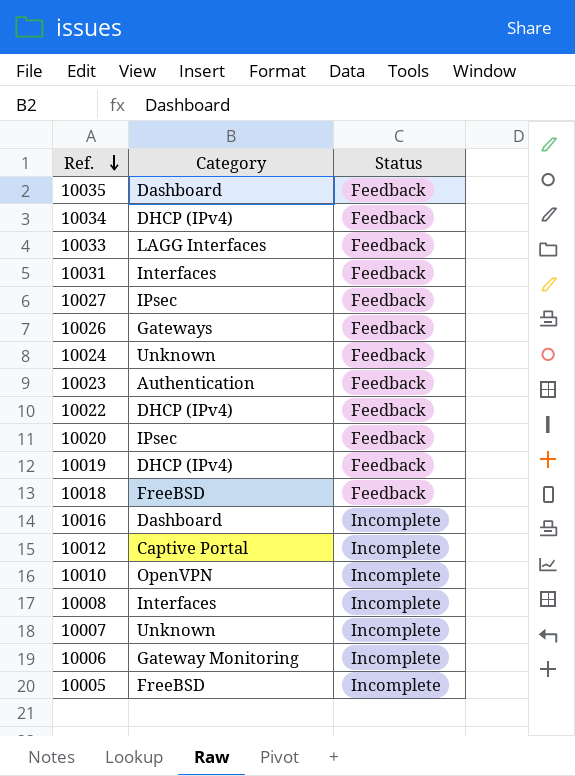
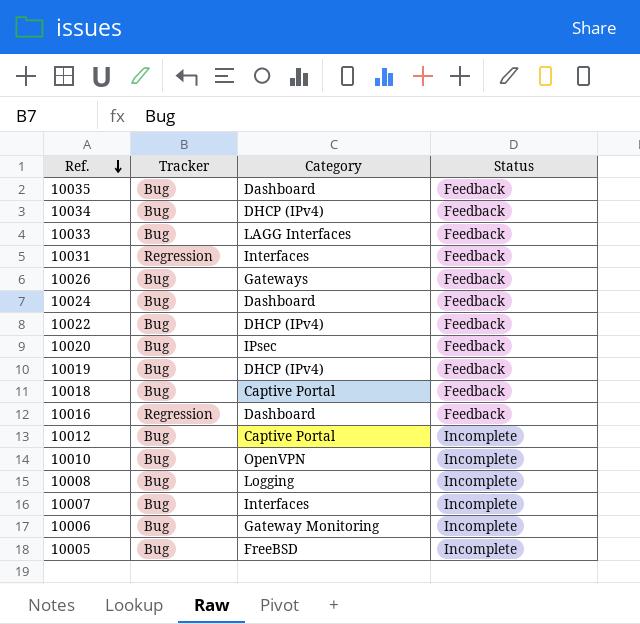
column Tracker | position: none -> 2
row 10027: IPsec | Feedback -> none
row 10023: Authentication | Feedback -> none
10024 | Category: Unknown -> Dashboard
10018 | Category: FreeBSD -> Captive Portal
10016 | Status: Incomplete -> Feedback
10008 | Category: Interfaces -> Logging
10007 | Category: Unknown -> Interfaces

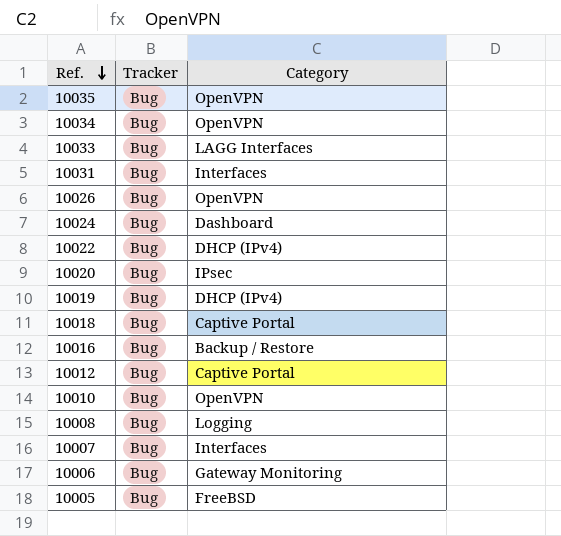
column Status | position: 4 -> none
10035 | Category: Dashboard -> OpenVPN
10034 | Category: DHCP (IPv4) -> OpenVPN
10031 | Tracker: Regression -> Bug
10026 | Category: Gateways -> OpenVPN
10016 | Tracker: Regression -> Bug
10016 | Category: Dashboard -> Backup / Restore

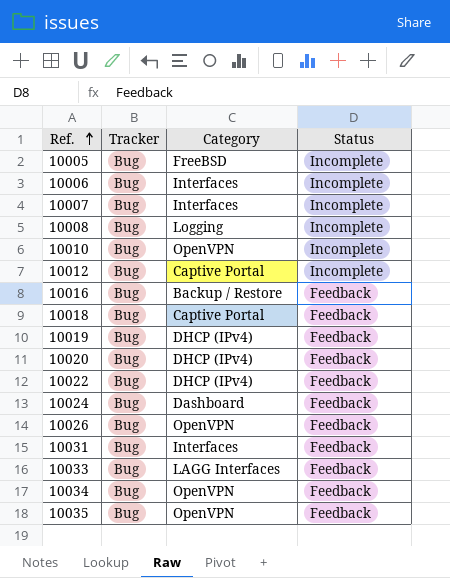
row order: Ref. descending -> Ref. ascending
column Status | position: none -> 4
10006 | Category: Gateway Monitoring -> Interfaces
10020 | Category: IPsec -> DHCP (IPv4)

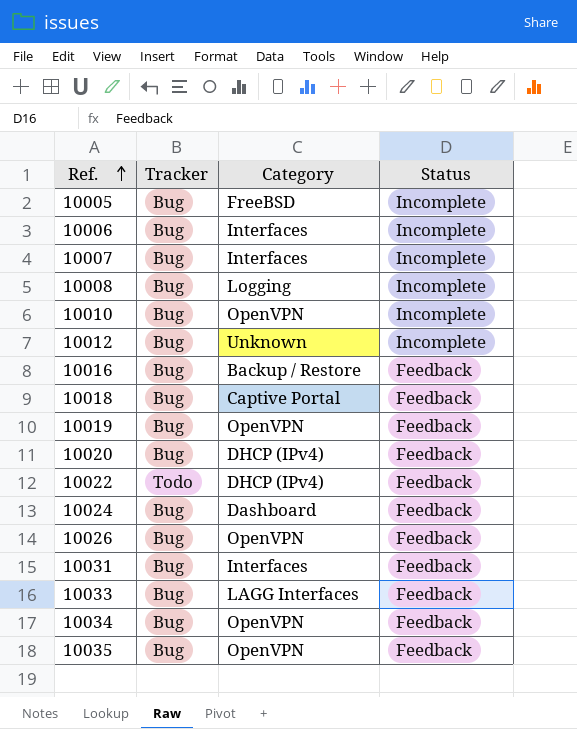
10012 | Category: Captive Portal -> Unknown
10019 | Category: DHCP (IPv4) -> OpenVPN
10022 | Tracker: Bug -> Todo

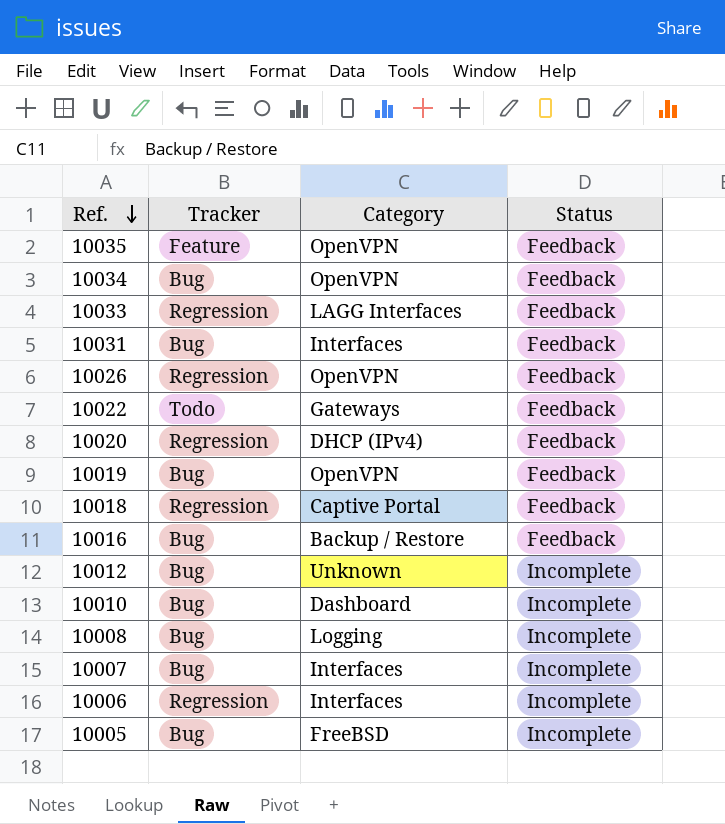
row order: Ref. ascending -> Ref. descending
row 10024: Bug | Dashboard | Feedback -> none
10035 | Tracker: Bug -> Feature
10033 | Tracker: Bug -> Regression
10026 | Tracker: Bug -> Regression
10022 | Category: DHCP (IPv4) -> Gateways
10020 | Tracker: Bug -> Regression
10018 | Tracker: Bug -> Regression
10010 | Category: OpenVPN -> Dashboard
10006 | Tracker: Bug -> Regression

